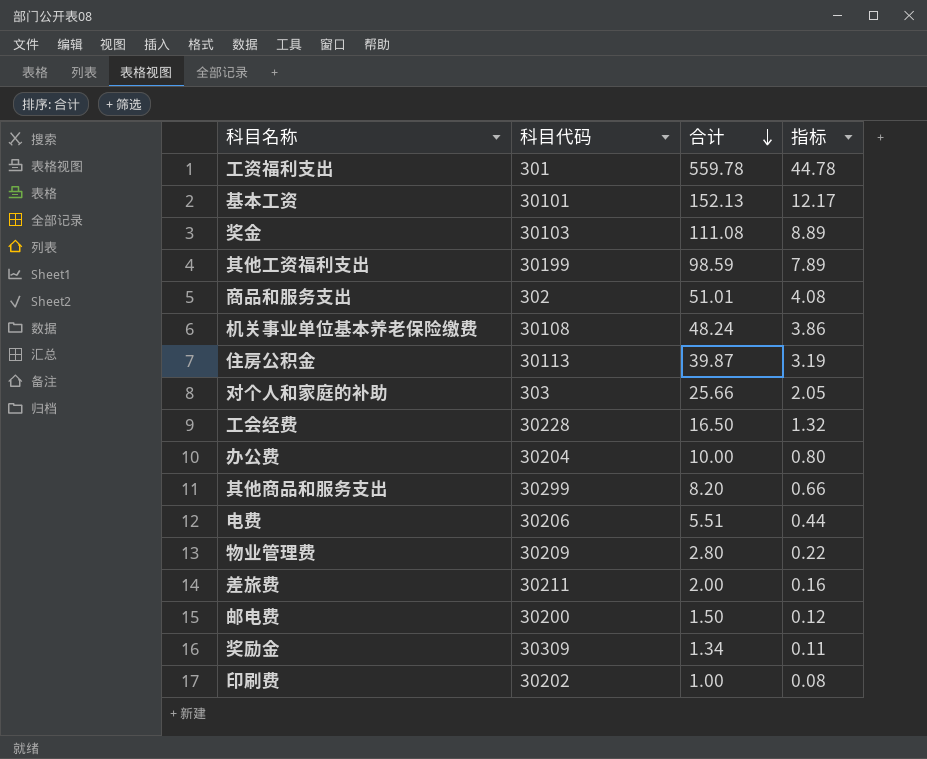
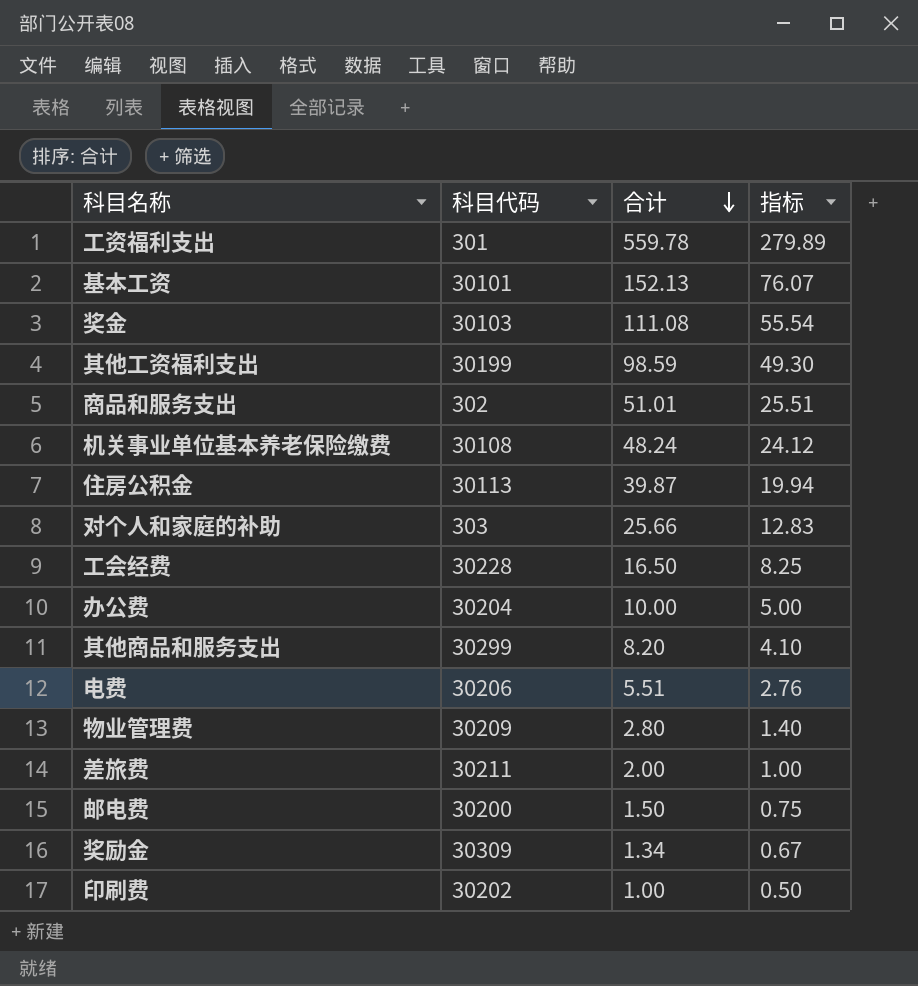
column 指标 | formula: [合计] * 0.08 -> [合计] * 0.5

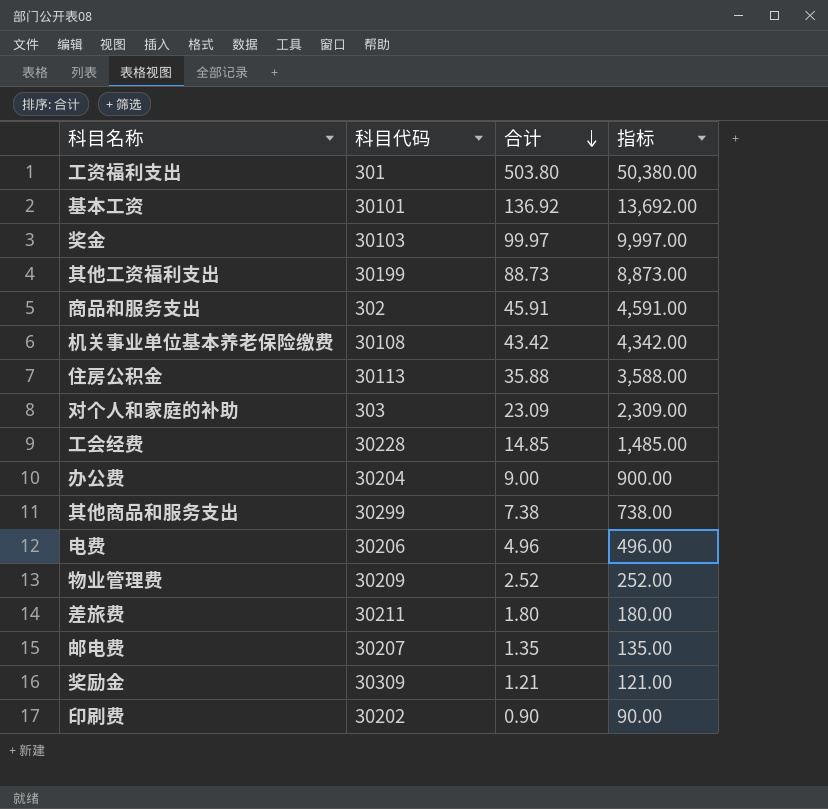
column 指标 | formula: [合计] * 0.5 -> [合计] * 100
工资福利支出 | 合计: 559.78 -> 503.80
基本工资 | 合计: 152.13 -> 136.92
奖金 | 合计: 111.08 -> 99.97
其他工资福利支出 | 合计: 98.59 -> 88.73
商品和服务支出 | 合计: 51.01 -> 45.91
机关事业单位基本养老保险缴费 | 合计: 48.24 -> 43.42
住房公积金 | 合计: 39.87 -> 35.88
对个人和家庭的补助 | 合计: 25.66 -> 23.09
工会经费 | 合计: 16.50 -> 14.85
办公费 | 合计: 10.00 -> 9.00
其他商品和服务支出 | 合计: 8.20 -> 7.38
电费 | 合计: 5.51 -> 4.96
物业管理费 | 合计: 2.80 -> 2.52
差旅费 | 合计: 2.00 -> 1.80
邮电费 | 科目代码: 30200 -> 30207
邮电费 | 合计: 1.50 -> 1.35
奖励金 | 合计: 1.34 -> 1.21
印刷费 | 合计: 1.00 -> 0.90

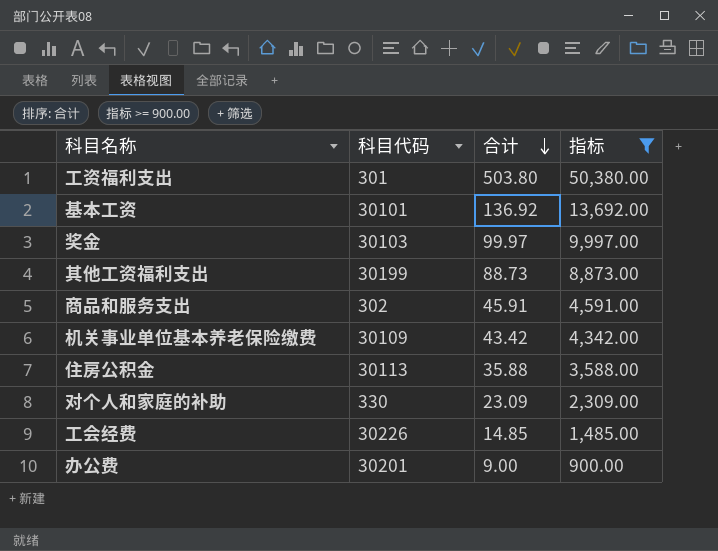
filter: none -> 指标 >= 900.00
机关事业单位基本养老保险缴费 | 科目代码: 30108 -> 30109
对个人和家庭的补助 | 科目代码: 303 -> 330
工会经费 | 科目代码: 30228 -> 30226
办公费 | 科目代码: 30204 -> 30201

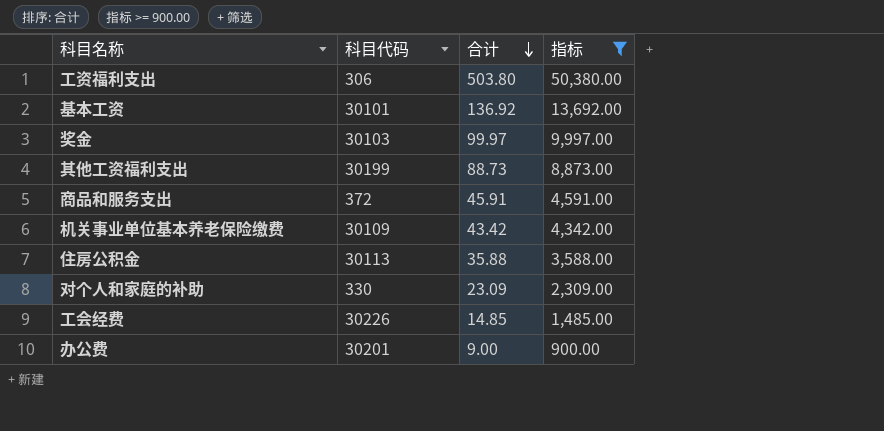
工资福利支出 | 科目代码: 301 -> 306
商品和服务支出 | 科目代码: 302 -> 372

